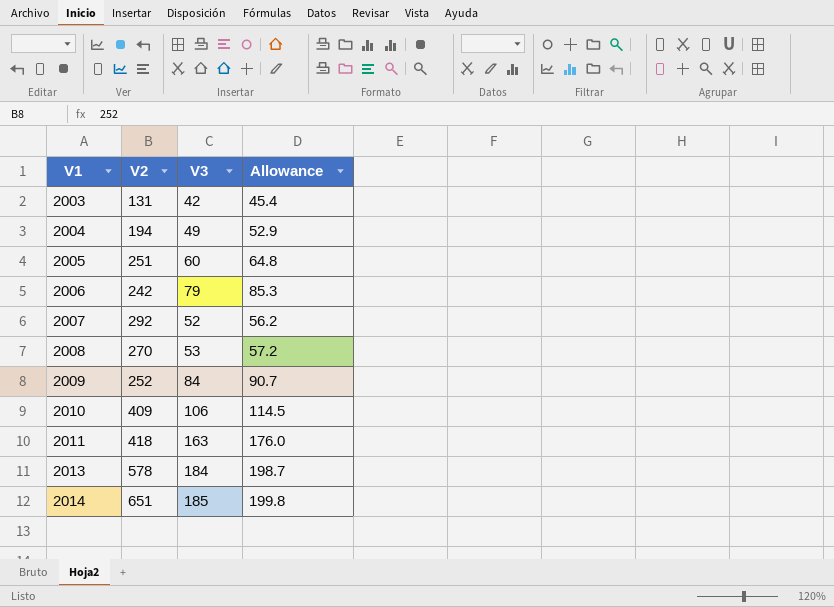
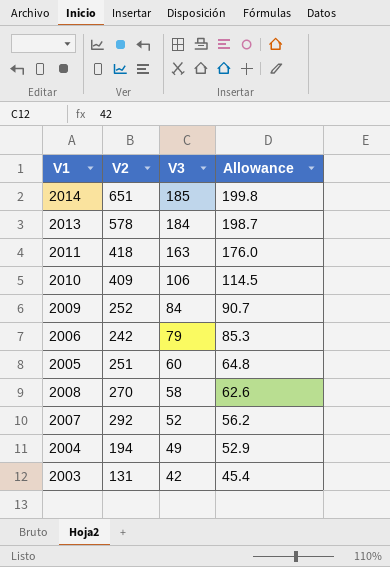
row order: V1 ascending -> V3 descending
2008 | V3: 53 -> 58
2008 | Allowance: 57.2 -> 62.6

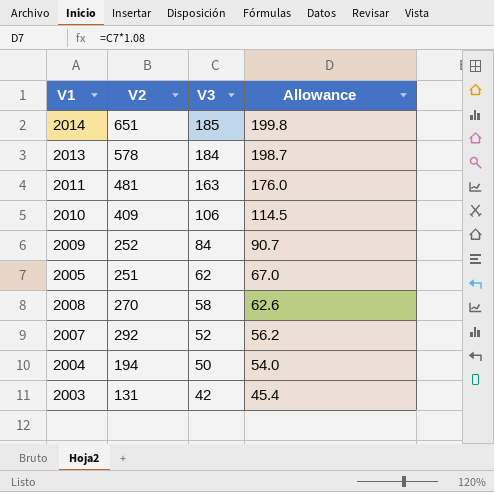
row 2006: 242 | 79 | 85.3 -> none
2011 | V2: 418 -> 481
2005 | V3: 60 -> 62
2005 | Allowance: 64.8 -> 67.0
2004 | V3: 49 -> 50
2004 | Allowance: 52.9 -> 54.0

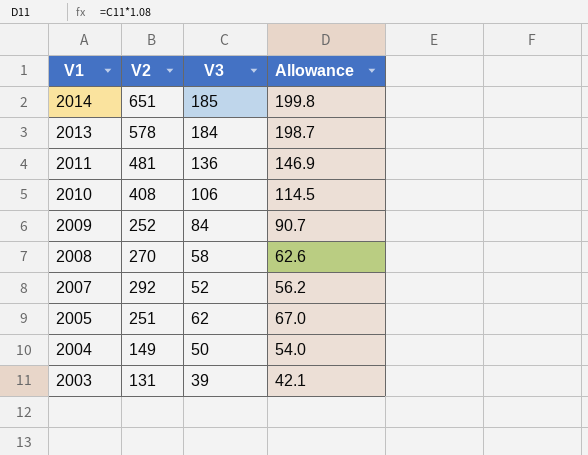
row order: V3 descending -> V1 descending
2011 | V3: 163 -> 136
2011 | Allowance: 176.0 -> 146.9
2010 | V2: 409 -> 408
2004 | V2: 194 -> 149
2003 | V3: 42 -> 39
2003 | Allowance: 45.4 -> 42.1

